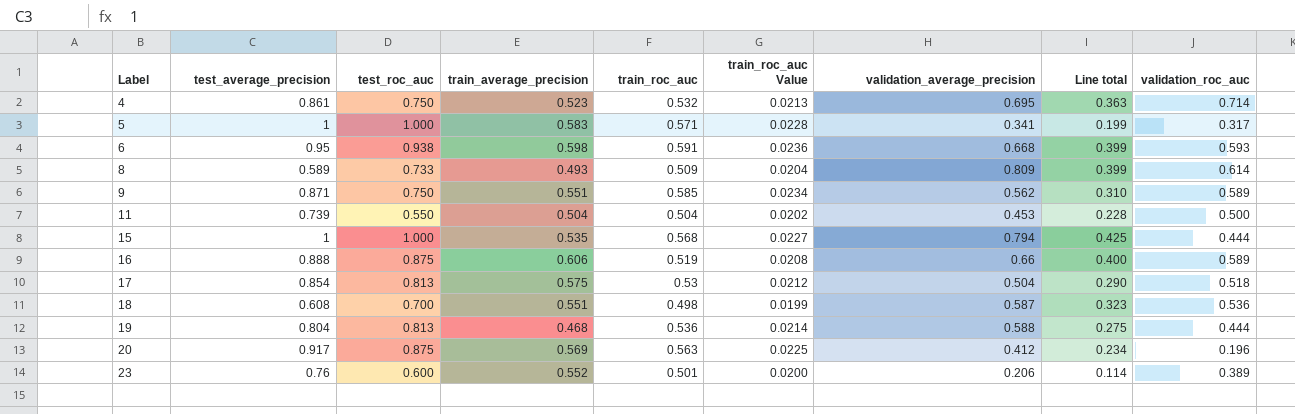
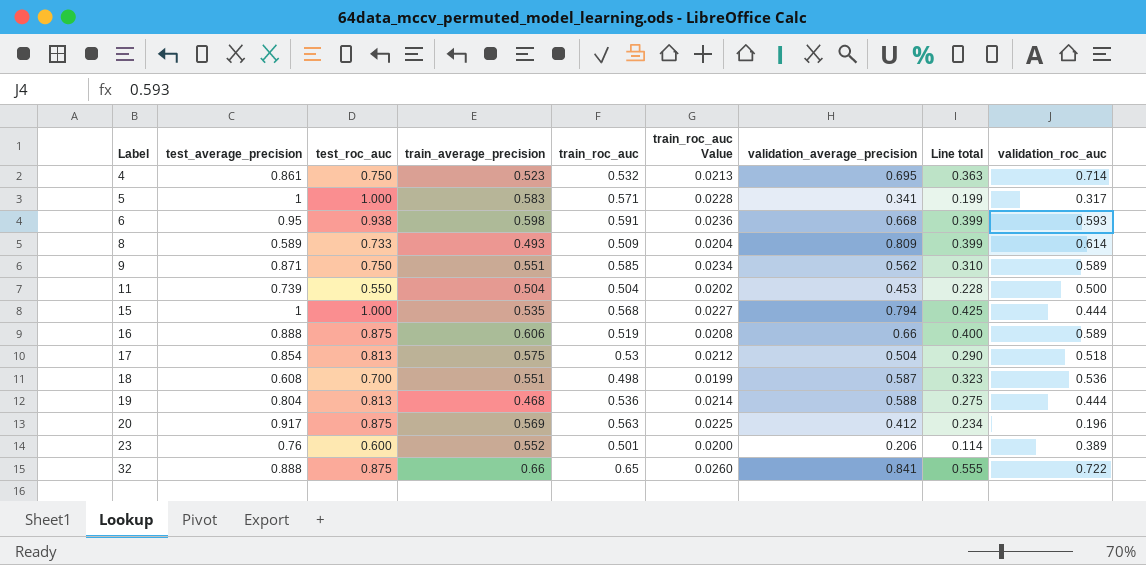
row 32: none -> 0.888 | 0.875 | 0.66 | 0.65 | 0.0260 | 0.841 | 0.555 | 0.722

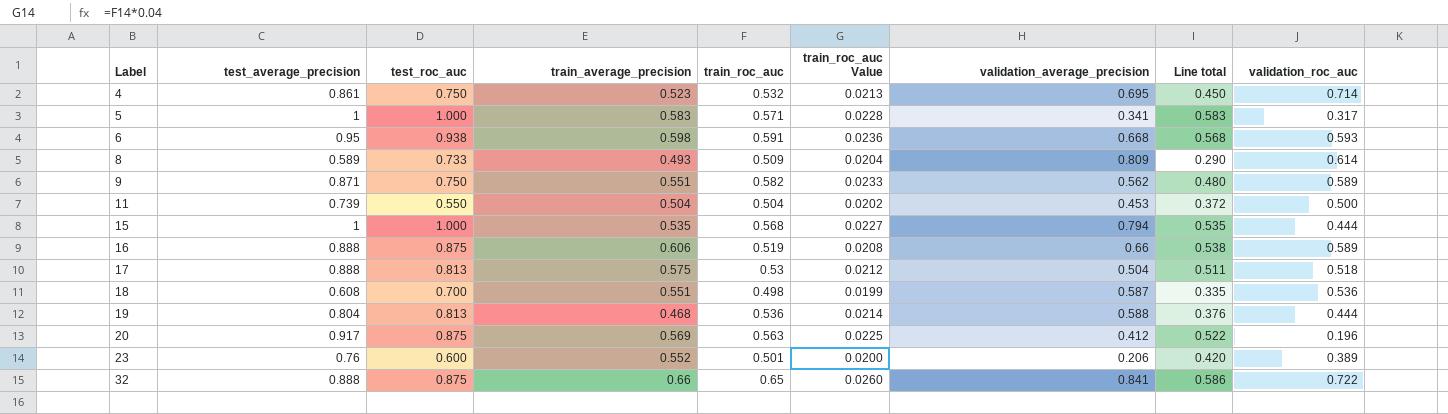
column Line total | formula: [train_average_precision] * [validation_average_precision] -> [test_average_precision] * [train_average_precision]
9 | train_roc_auc: 0.585 -> 0.582
9 | train_roc_auc Value: 0.0234 -> 0.0233
17 | test_average_precision: 0.854 -> 0.888

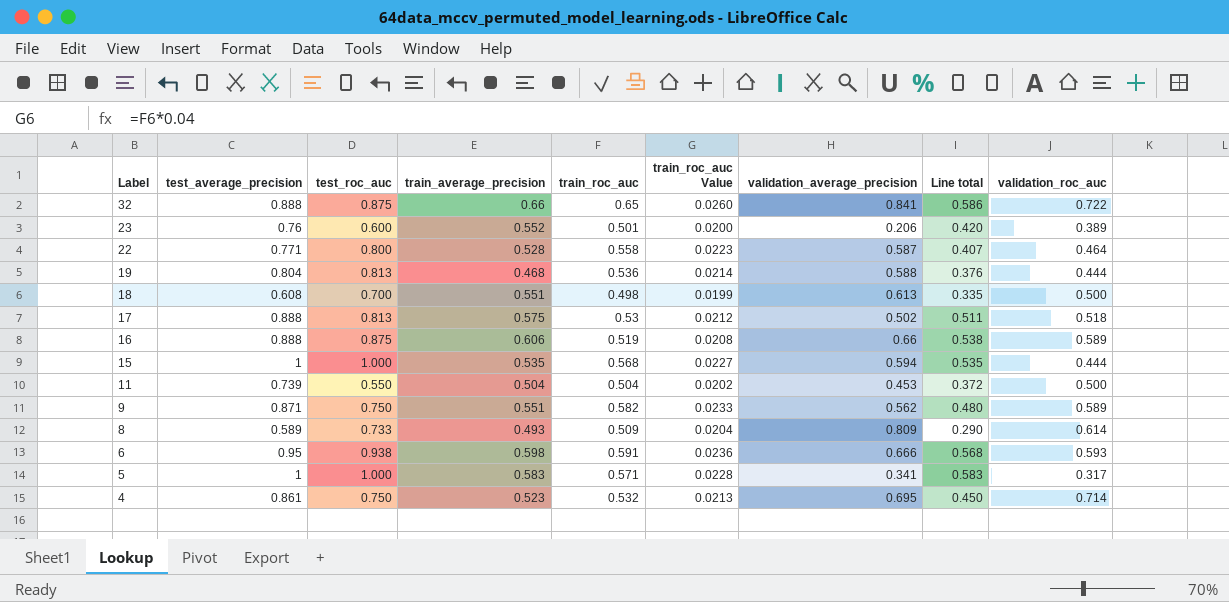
row order: Label ascending -> Label descending
row 20: 0.917 | 0.875 | 0.569 | 0.563 | 0.0225 | 0.412 | 0.522 | 0.196 -> none
row 22: none -> 0.771 | 0.800 | 0.528 | 0.558 | 0.0223 | 0.587 | 0.407 | 0.464
18 | validation_average_precision: 0.587 -> 0.613
18 | validation_roc_auc: 0.536 -> 0.500
17 | validation_average_precision: 0.504 -> 0.502
15 | validation_average_precision: 0.794 -> 0.594
6 | validation_average_precision: 0.668 -> 0.666

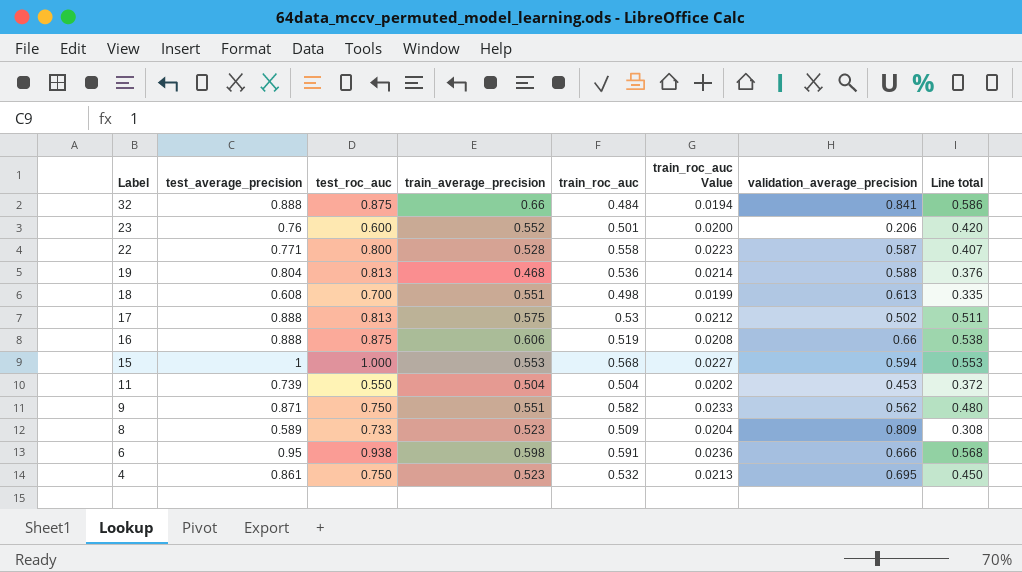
column validation_roc_auc | position: 9 -> none
row 5: 1 | 1.000 | 0.583 | 0.571 | 0.0228 | 0.341 | 0.583 | 0.317 -> none
32 | train_roc_auc: 0.65 -> 0.484
32 | train_roc_auc Value: 0.0260 -> 0.0194
15 | train_average_precision: 0.535 -> 0.553
15 | Line total: 0.535 -> 0.553
8 | train_average_precision: 0.493 -> 0.523
8 | Line total: 0.290 -> 0.308

